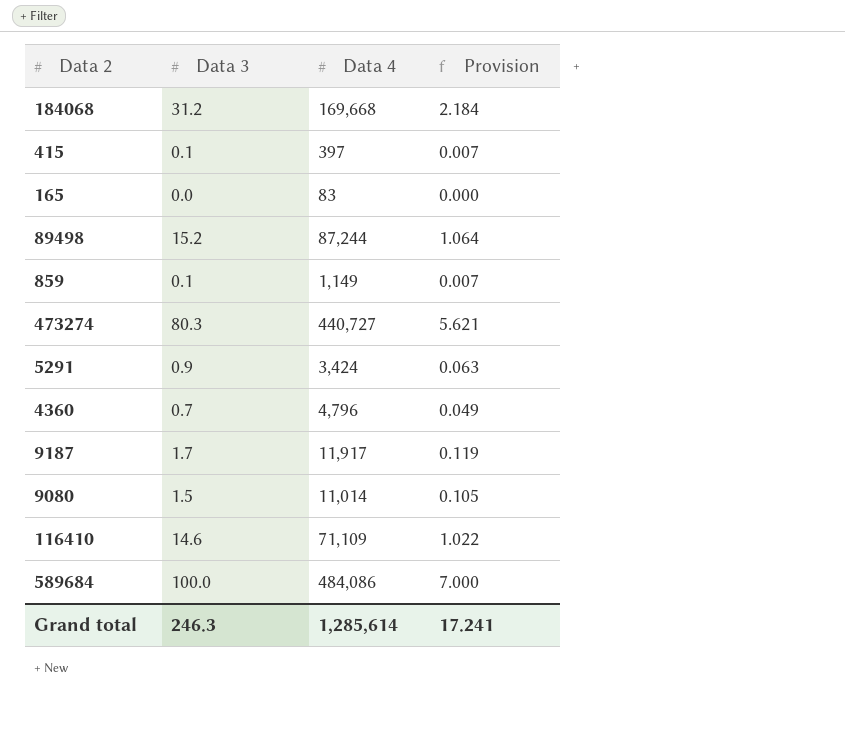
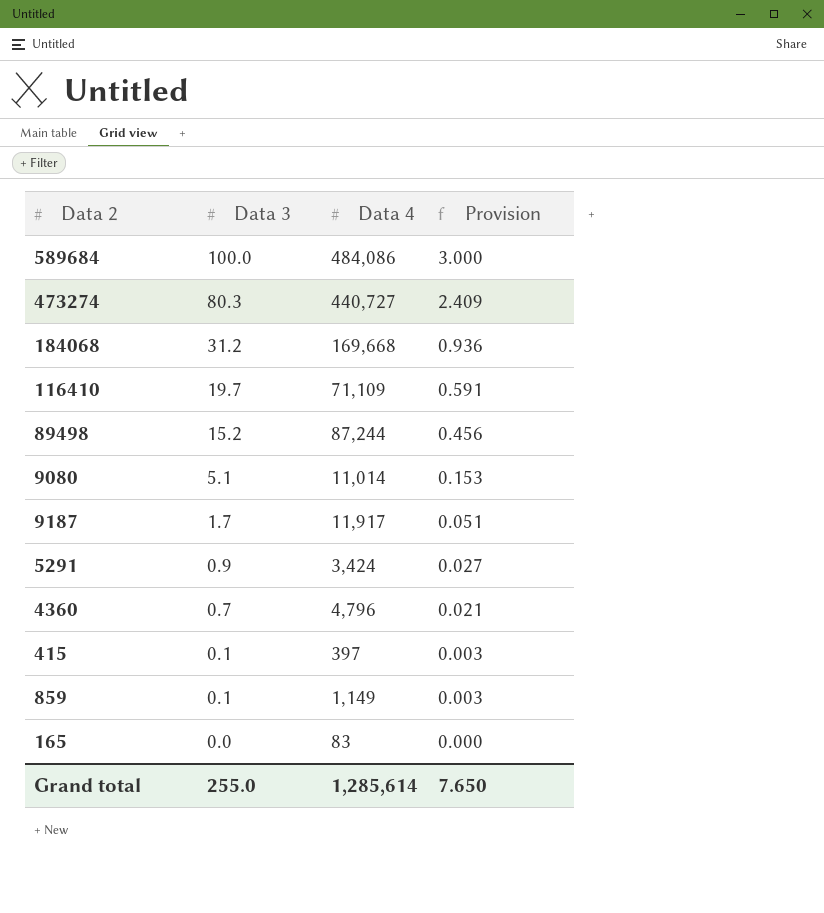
row order: none -> Data 3 descending
column Provision | formula: [Data 3] * 0.07 -> [Data 3] * 0.03
116410 | Data 3: 14.6 -> 19.7
9080 | Data 3: 1.5 -> 5.1
Grand total | Data 3: 246.3 -> 255.0
Grand total | Provision: 17.241 -> 7.650

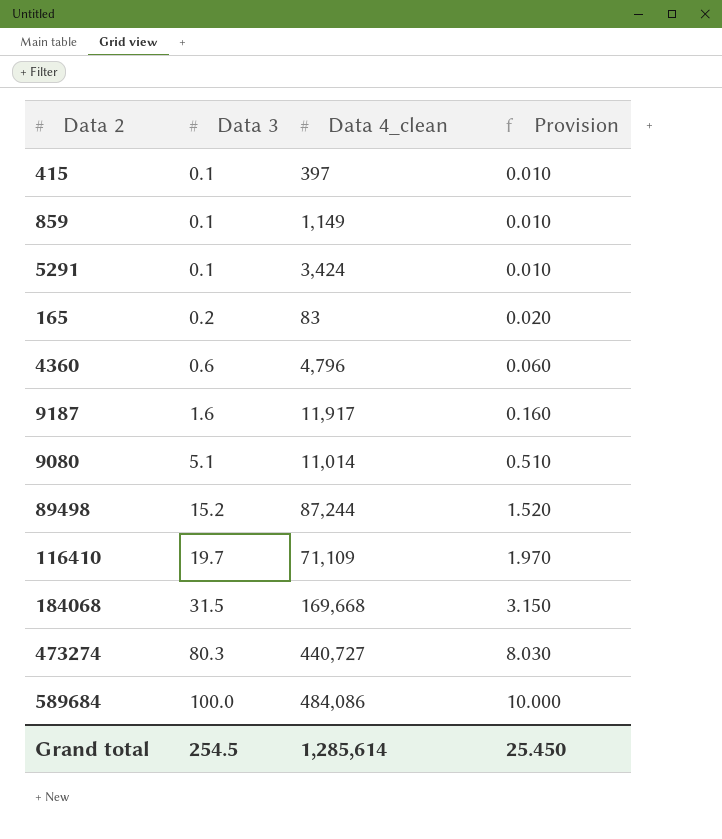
row order: Data 3 descending -> Data 3 ascending
column name: Data 4 -> Data 4_clean
column Provision | formula: [Data 3] * 0.03 -> [Data 3] * 0.1
5291 | Data 3: 0.9 -> 0.1
165 | Data 3: 0.0 -> 0.2
4360 | Data 3: 0.7 -> 0.6
9187 | Data 3: 1.7 -> 1.6
184068 | Data 3: 31.2 -> 31.5
Grand total | Data 3: 255.0 -> 254.5
Grand total | Provision: 7.650 -> 25.450

